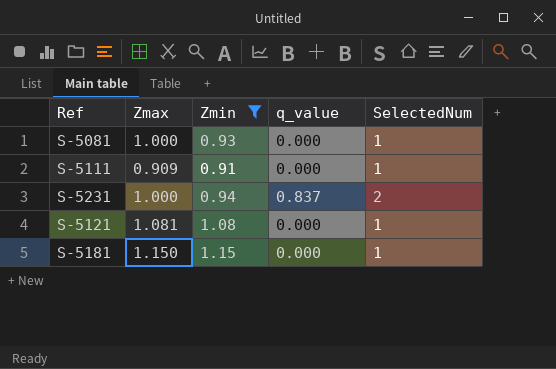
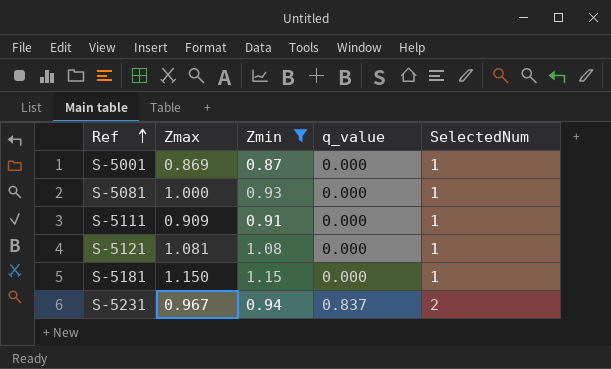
row order: none -> Ref ascending
row S-5001: none -> 0.869 | 0.87 | 0.000 | 1
S-5231 | Zmax: 1.000 -> 0.967

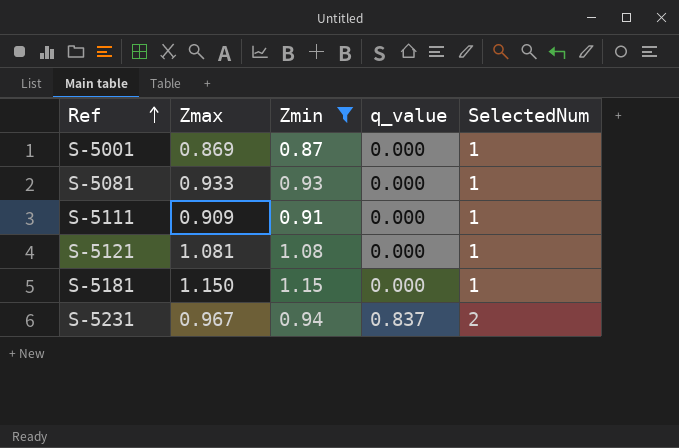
S-5081 | Zmax: 1.000 -> 0.933

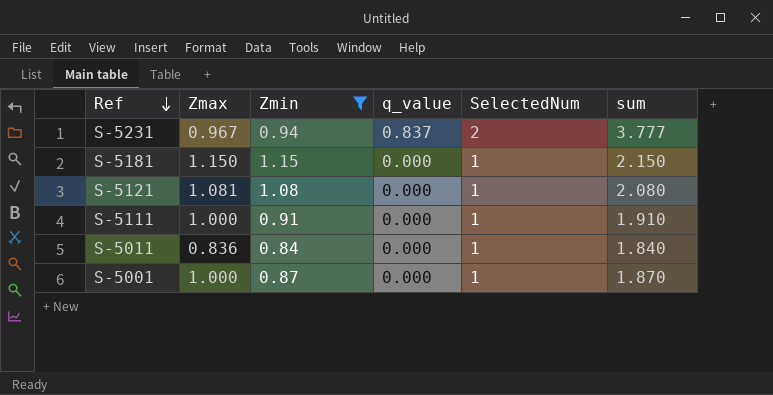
row order: Ref ascending -> Ref descending
column sum | formula: none -> [Zmin] + [q_value] + [SelectedNum]
row S-5081: 0.933 | 0.93 | 0.000 | 1 -> none
S-5111 | Zmax: 0.909 -> 1.000
row S-5011: none -> 0.836 | 0.84 | 0.000 | 1 | 1.840
S-5001 | Zmax: 0.869 -> 1.000

